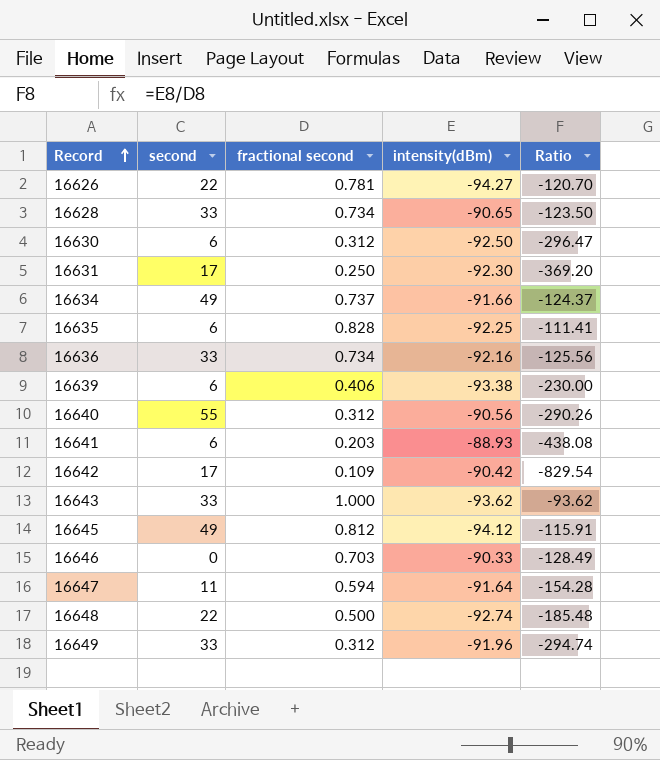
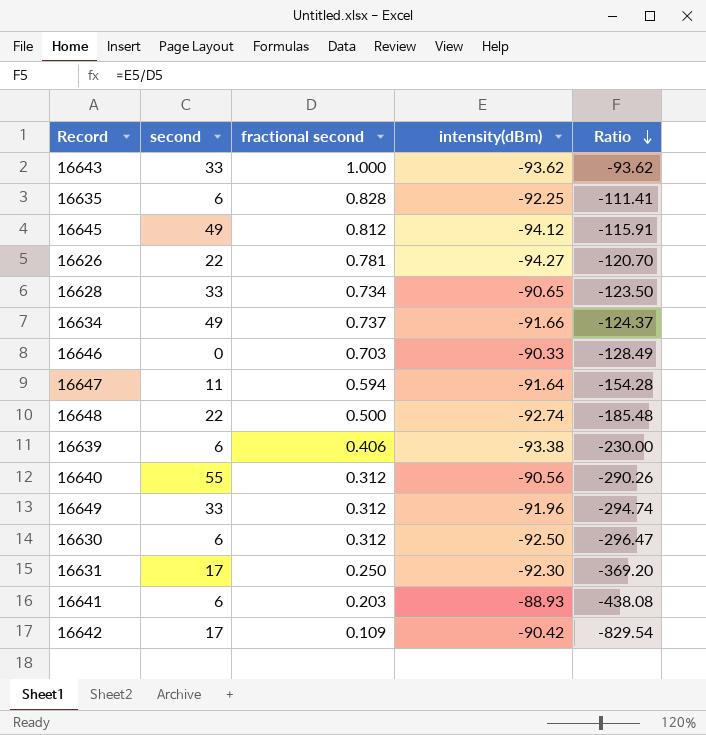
row order: Record ascending -> Ratio descending
row 16636: 33 | 0.734 | -92.16 | -125.56 -> none

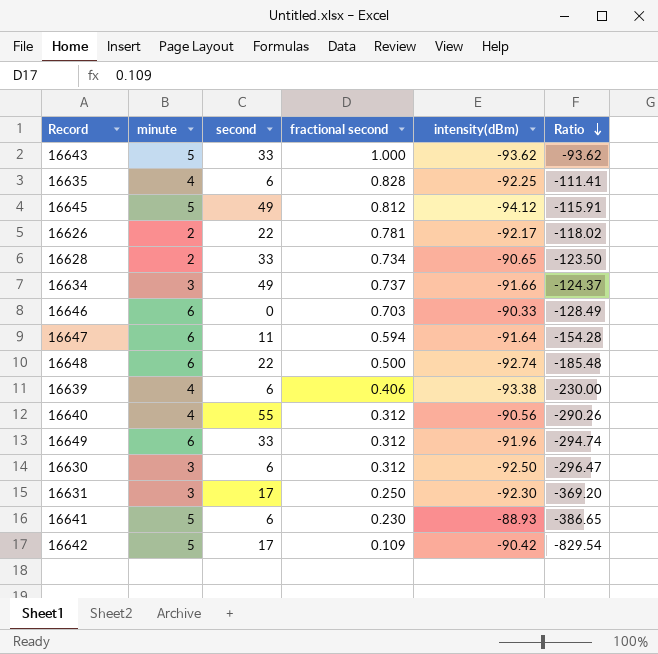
column minute | position: none -> 2
16626 | intensity(dBm): -94.27 -> -92.17
16626 | Ratio: -120.70 -> -118.02
16641 | fractional second: 0.203 -> 0.230
16641 | Ratio: -438.08 -> -386.65

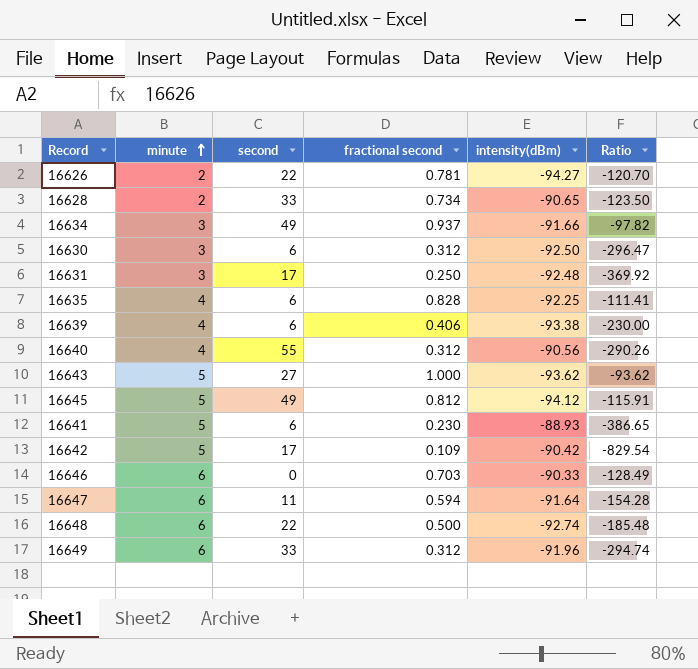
row order: Ratio descending -> minute ascending
16626 | intensity(dBm): -92.17 -> -94.27
16626 | Ratio: -118.02 -> -120.70
16634 | fractional second: 0.737 -> 0.937
16634 | Ratio: -124.37 -> -97.82
16631 | intensity(dBm): -92.30 -> -92.48
16631 | Ratio: -369.20 -> -369.92
16643 | second: 33 -> 27

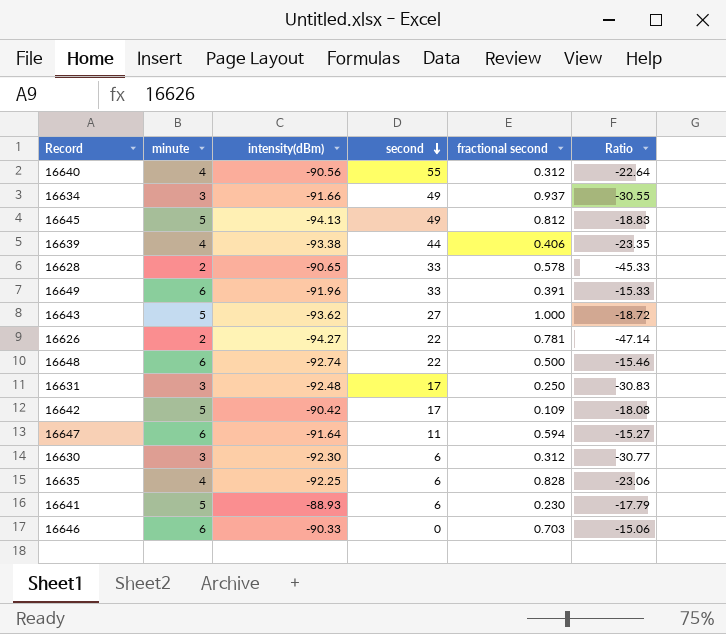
row order: minute ascending -> second descending
column intensity(dBm) | position: 5 -> 3
column Ratio | formula: [intensity(dBm)] / [fractional second] -> [intensity(dBm)] / [minute]
16645 | intensity(dBm): -94.12 -> -94.13
16639 | second: 6 -> 44
16628 | fractional second: 0.734 -> 0.578
16649 | fractional second: 0.312 -> 0.391
16630 | intensity(dBm): -92.50 -> -92.30

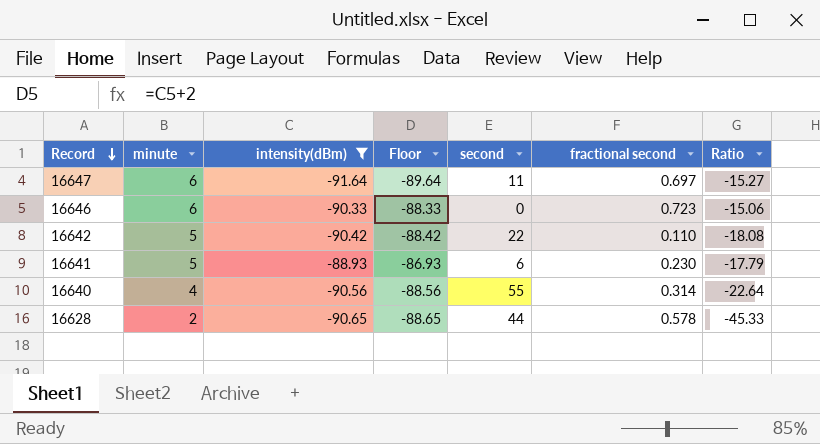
filter: none -> intensity(dBm) >= -91.64
row order: second descending -> Record descending
column Floor | formula: none -> [intensity(dBm)] + 2
16647 | fractional second: 0.594 -> 0.697
16646 | fractional second: 0.703 -> 0.723
16642 | second: 17 -> 22
16642 | fractional second: 0.109 -> 0.110
16640 | fractional second: 0.312 -> 0.314
16628 | second: 33 -> 44

